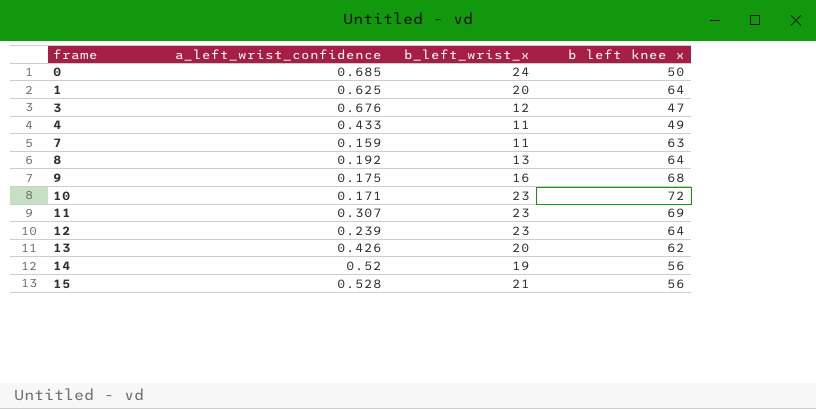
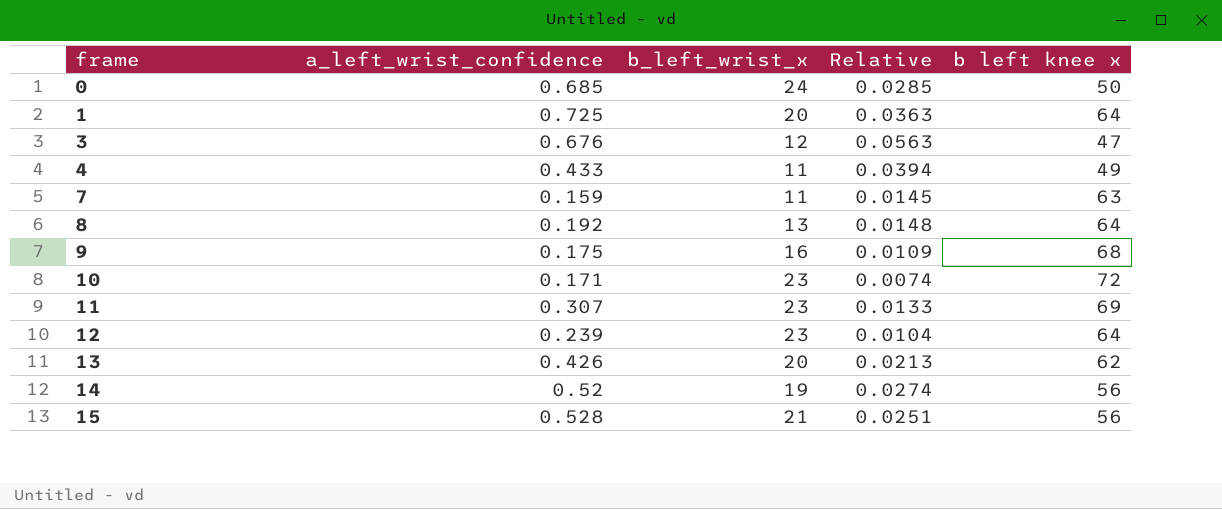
column Relative | formula: none -> [a_left_wrist_confidence] / [b_left_wrist_x]
1 | a_left_wrist_confidence: 0.625 -> 0.725

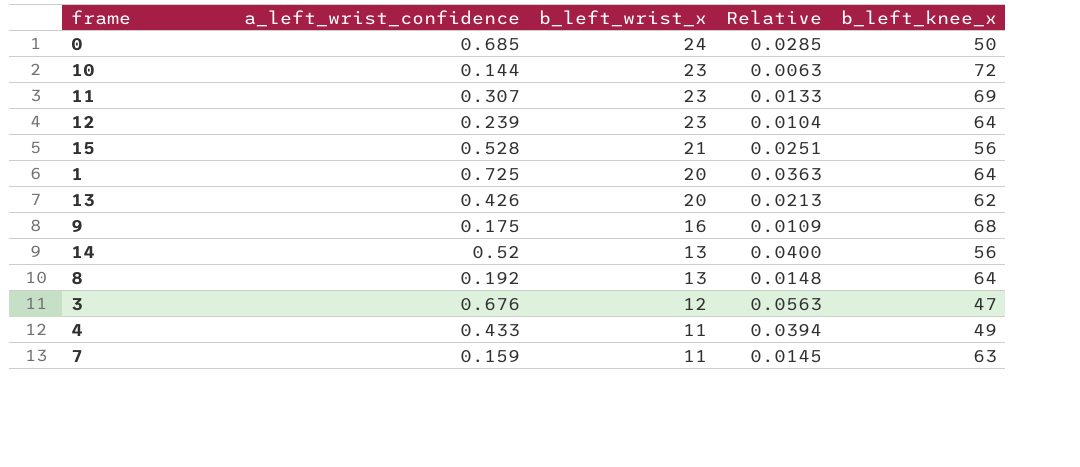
row order: frame ascending -> b_left_wrist_x descending
column name: b left knee x -> b_left_knee_x
10 | a_left_wrist_confidence: 0.171 -> 0.144
10 | Relative: 0.0074 -> 0.0063
14 | b_left_wrist_x: 19 -> 13
14 | Relative: 0.0274 -> 0.0400

